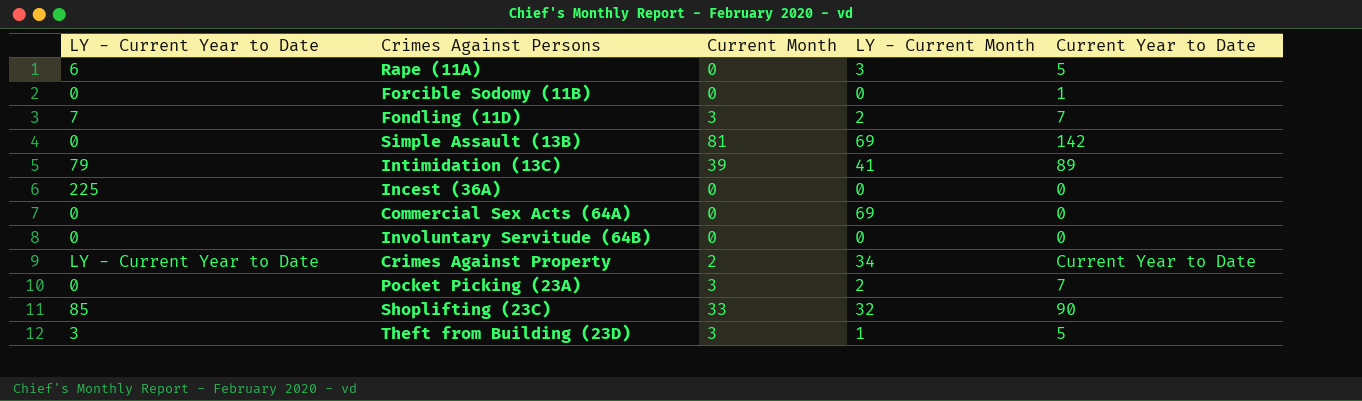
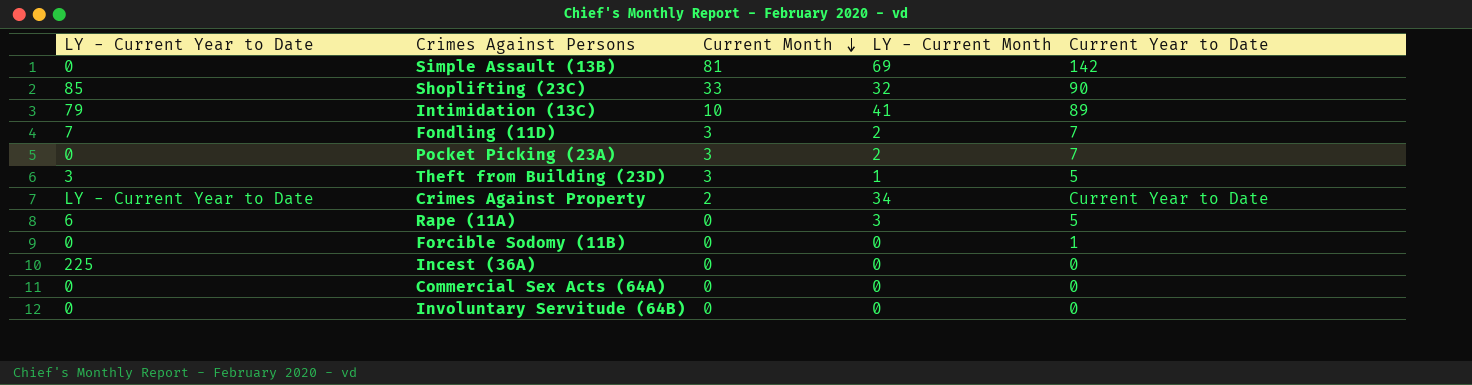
row order: none -> Current Month descending
Intimidation (13C) | Current Month: 39 -> 10
Commercial Sex Acts (64A) | LY - Current Month: 69 -> 0

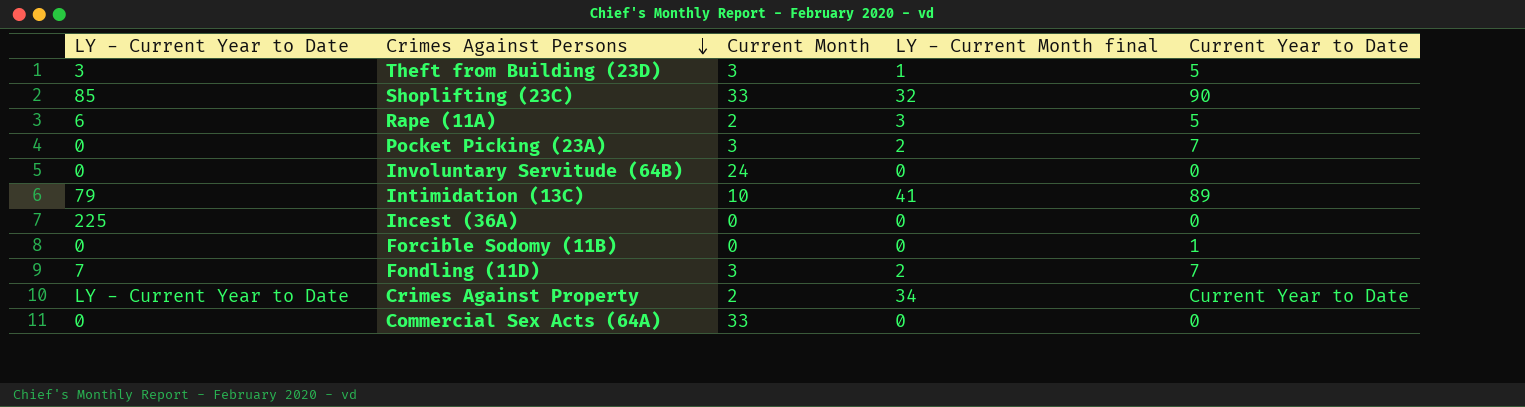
row order: Current Month descending -> Crimes Against Persons descending
column name: LY - Current Month -> LY - Current Month final
row Simple Assault (13B): 0 | 81 | 69 | 142 -> none
Rape (11A) | Current Month: 0 -> 2
Involuntary Servitude (64B) | Current Month: 0 -> 24
Commercial Sex Acts (64A) | Current Month: 0 -> 33

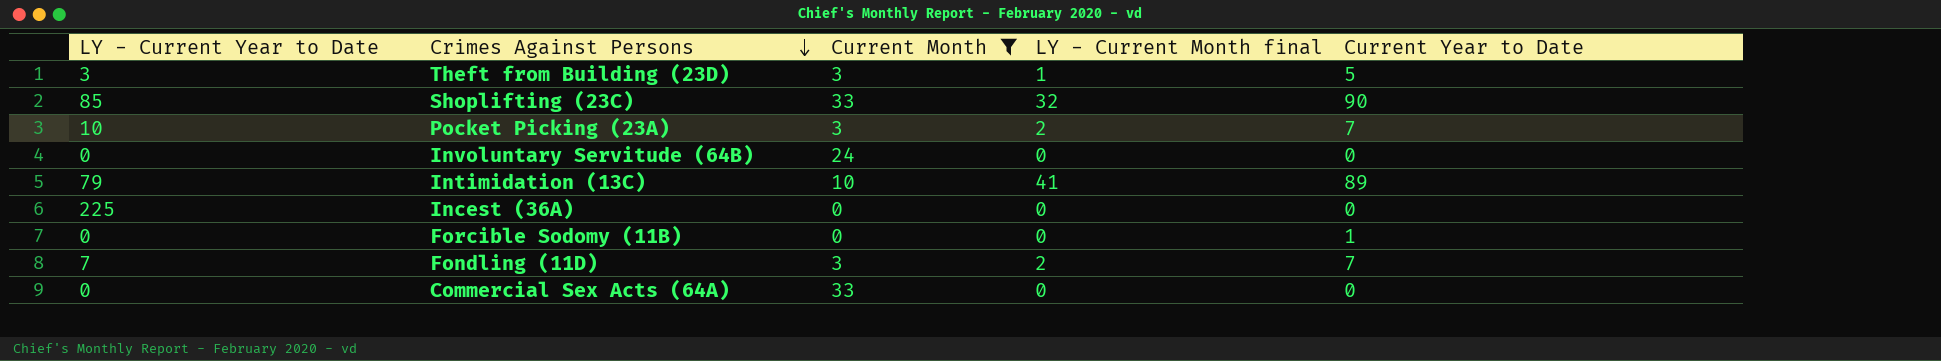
filter: none -> Current Month != 2
Pocket Picking (23A) | LY - Current Year to Date: 0 -> 10

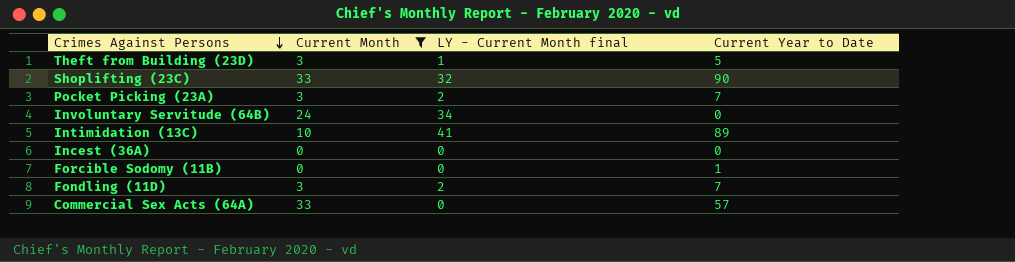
column LY - Current Year to Date | position: 1 -> none
Involuntary Servitude (64B) | LY - Current Month final: 0 -> 34
Commercial Sex Acts (64A) | Current Year to Date: 0 -> 57

